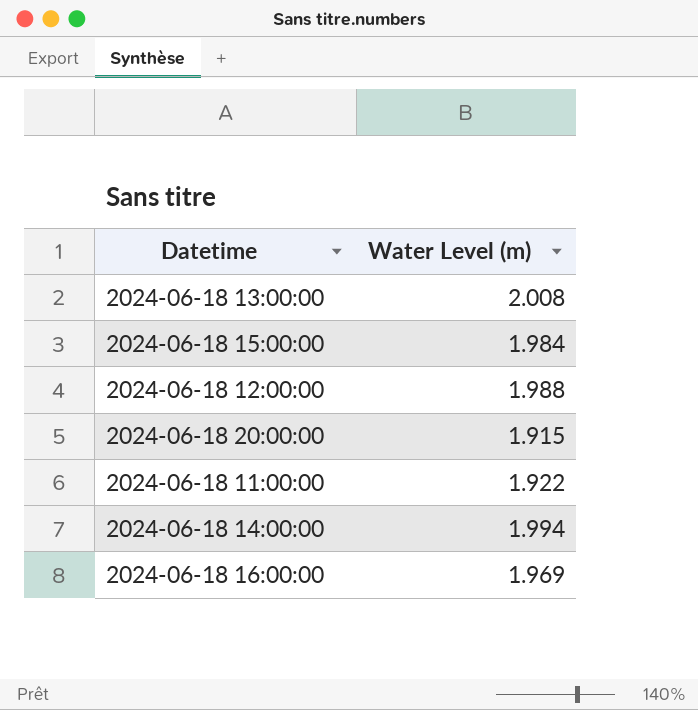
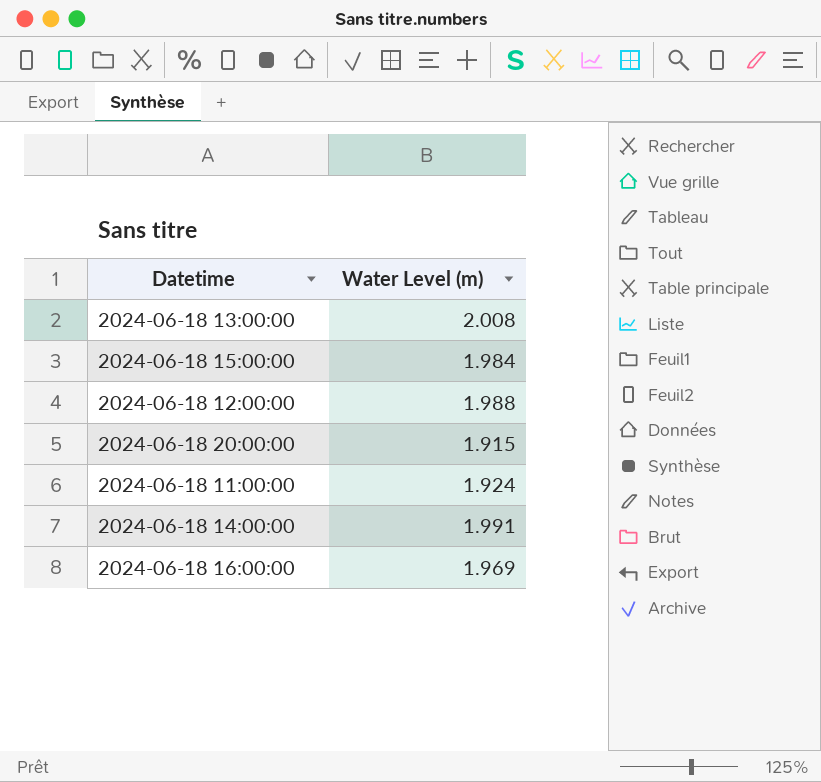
2024-06-18 11:00:00 | Water Level (m): 1.922 -> 1.924
2024-06-18 14:00:00 | Water Level (m): 1.994 -> 1.991

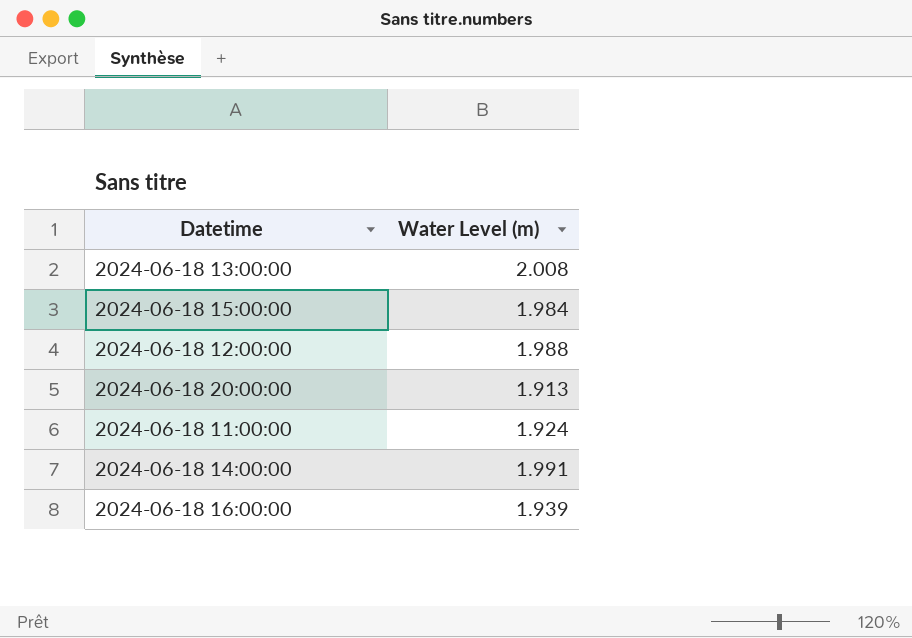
2024-06-18 20:00:00 | Water Level (m): 1.915 -> 1.913
2024-06-18 16:00:00 | Water Level (m): 1.969 -> 1.939

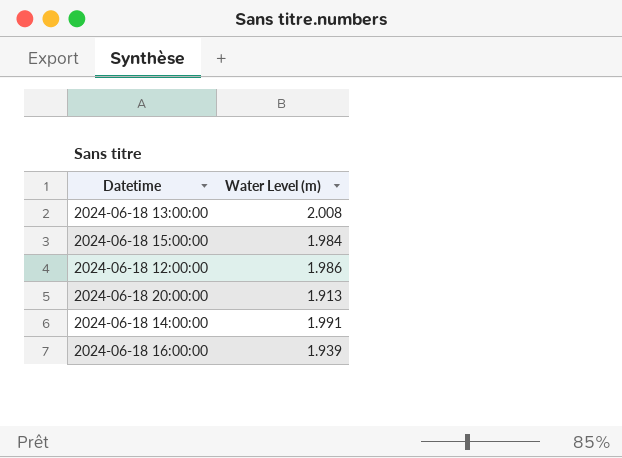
row 2024-06-18 11:00:00: 1.924 -> none
2024-06-18 12:00:00 | Water Level (m): 1.988 -> 1.986

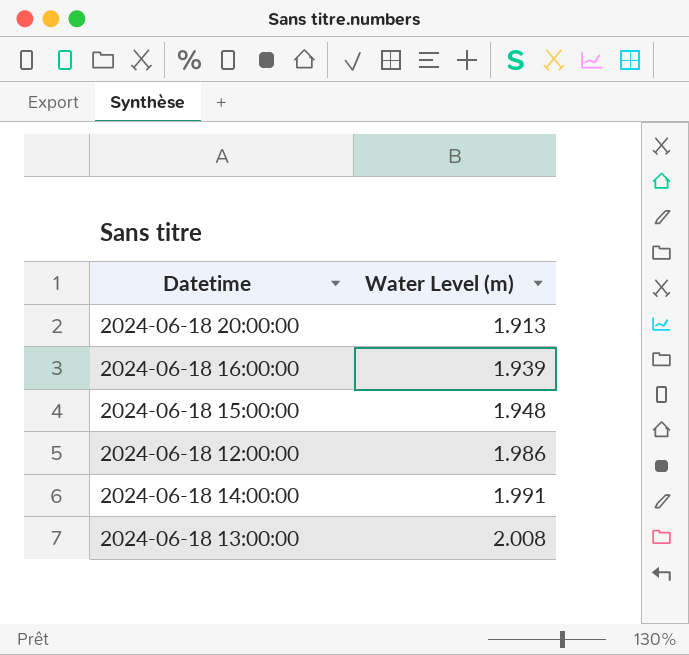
row order: none -> Water Level (m) ascending
2024-06-18 15:00:00 | Water Level (m): 1.984 -> 1.948

